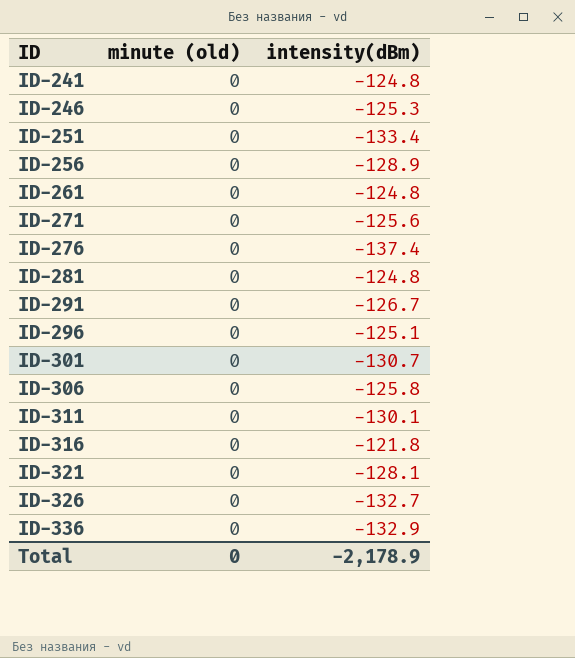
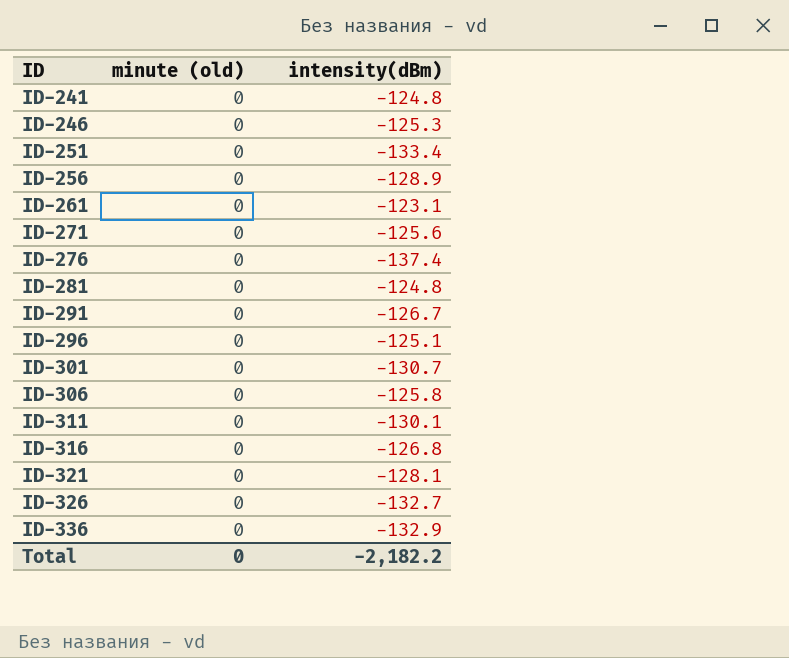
ID-261 | intensity(dBm): -124.8 -> -123.1
ID-316 | intensity(dBm): -121.8 -> -126.8
Total | intensity(dBm): -2,178.9 -> -2,182.2

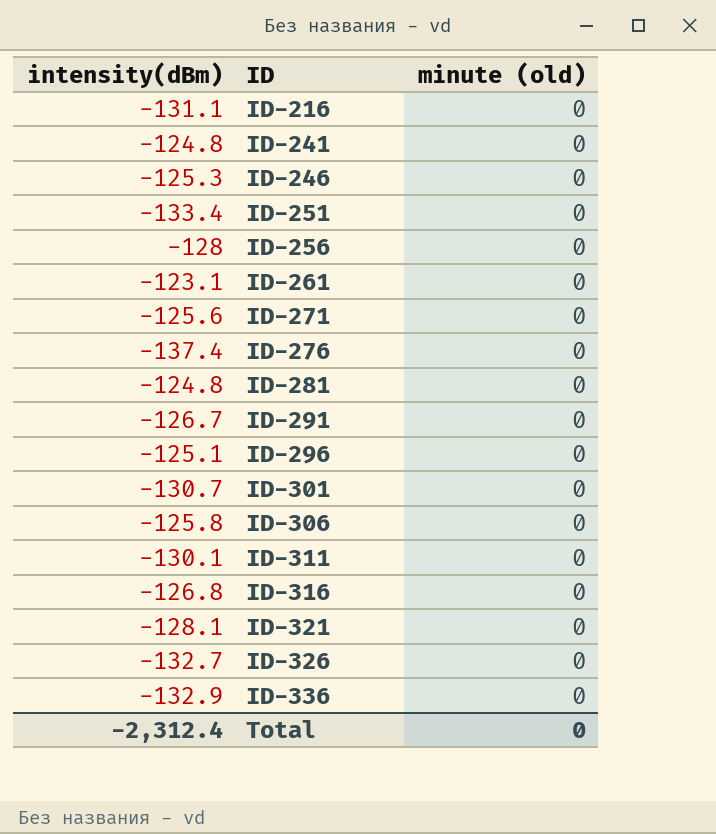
column intensity(dBm) | position: 3 -> 1
row ID-216: none -> -131.1 | 0
ID-256 | intensity(dBm): -128.9 -> -128
Total | intensity(dBm): -2,182.2 -> -2,312.4

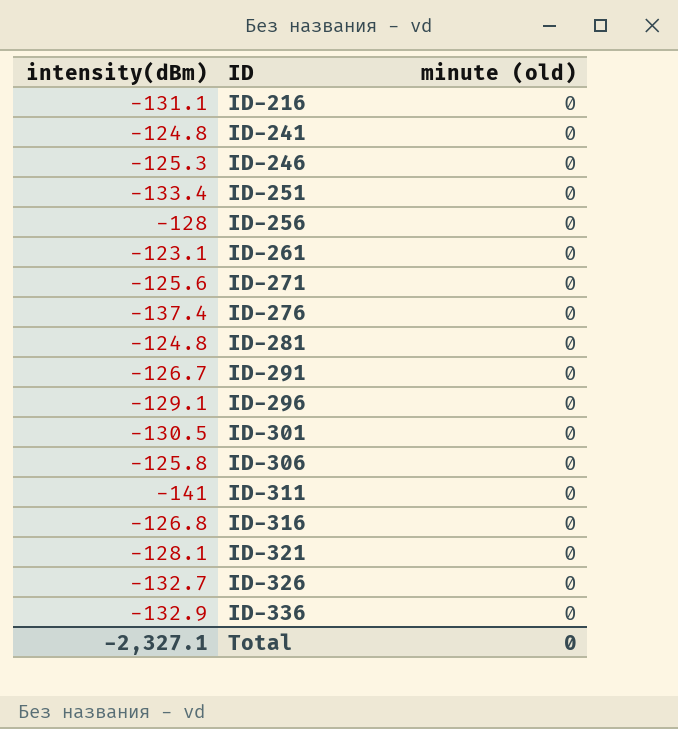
ID-296 | intensity(dBm): -125.1 -> -129.1
ID-301 | intensity(dBm): -130.7 -> -130.5
ID-311 | intensity(dBm): -130.1 -> -141
Total | intensity(dBm): -2,312.4 -> -2,327.1

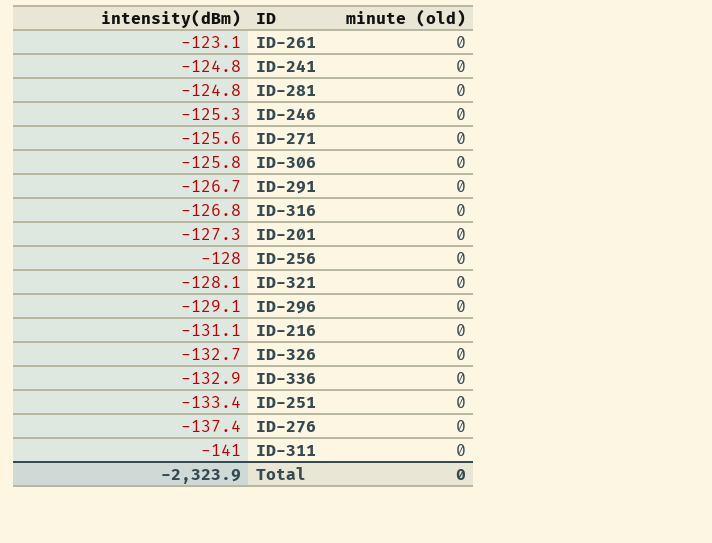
row order: ID ascending -> intensity(dBm) descending
row ID-301: -130.5 | 0 -> none
row ID-201: none -> -127.3 | 0
Total | intensity(dBm): -2,327.1 -> -2,323.9

